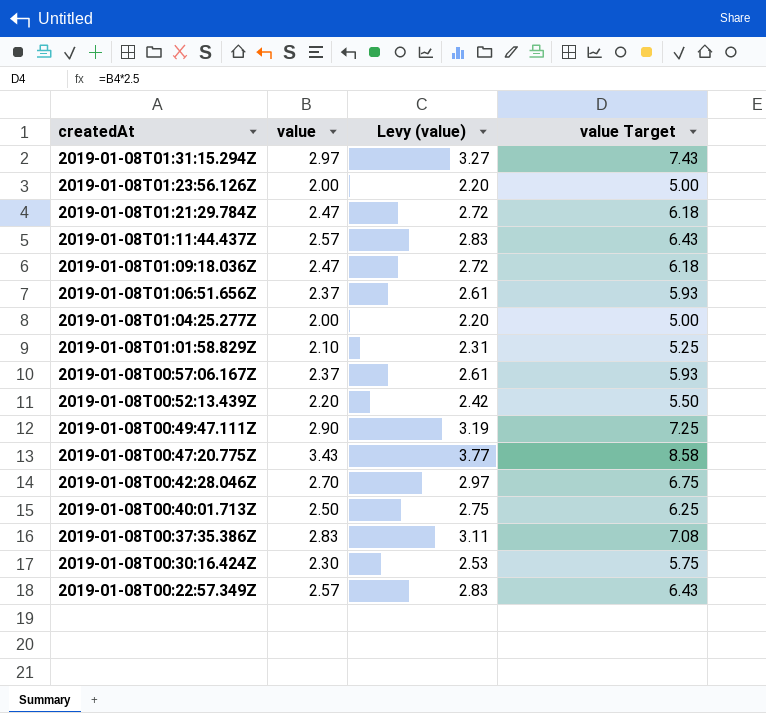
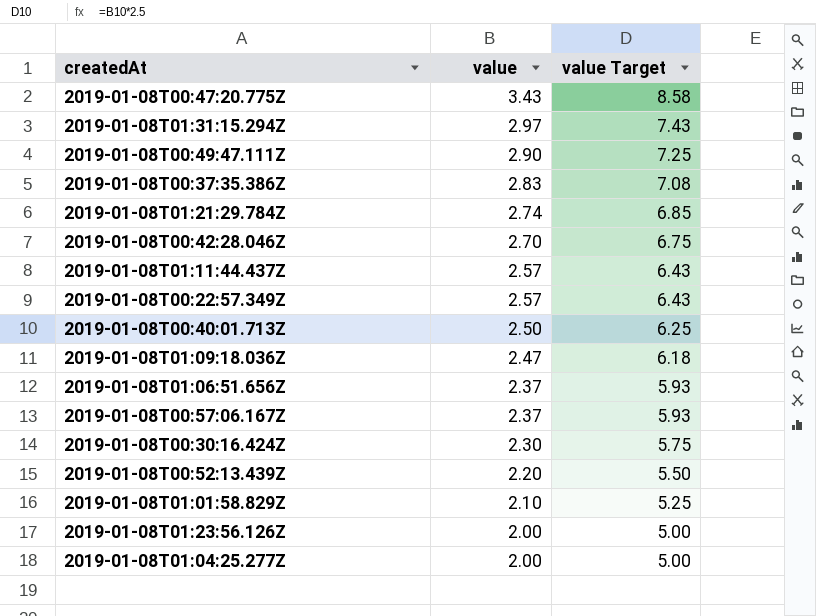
row order: createdAt descending -> value descending
column Levy (value) | formula: [value] * 1.1 -> none
2019-01-08T01:21:29.784Z | value: 2.47 -> 2.74
2019-01-08T01:21:29.784Z | value Target: 6.18 -> 6.85

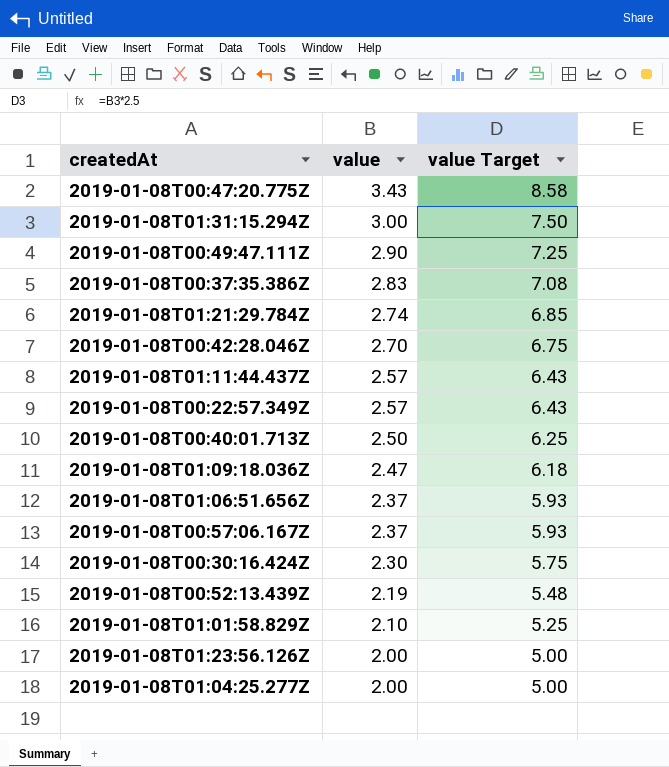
2019-01-08T01:31:15.294Z | value: 2.97 -> 3.00
2019-01-08T01:31:15.294Z | value Target: 7.43 -> 7.50
2019-01-08T00:52:13.439Z | value: 2.20 -> 2.19
2019-01-08T00:52:13.439Z | value Target: 5.50 -> 5.48

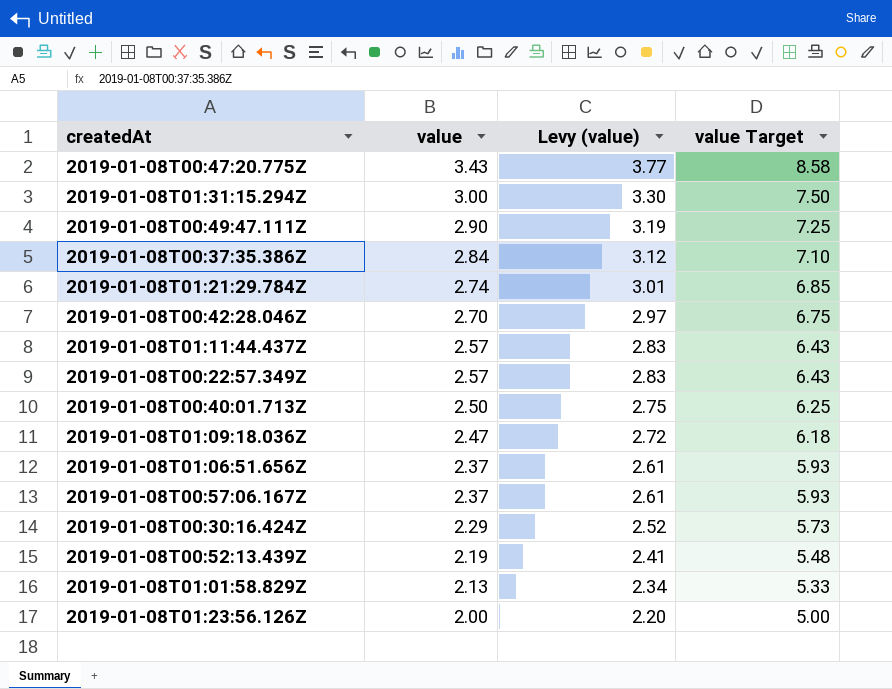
column Levy (value) | formula: none -> [value] * 1.1
row 2019-01-08T01:04:25.277Z: 2.00 | 5.00 -> none
2019-01-08T00:37:35.386Z | value: 2.83 -> 2.84
2019-01-08T00:37:35.386Z | value Target: 7.08 -> 7.10
2019-01-08T00:30:16.424Z | value: 2.30 -> 2.29
2019-01-08T00:30:16.424Z | value Target: 5.75 -> 5.73
2019-01-08T01:01:58.829Z | value: 2.10 -> 2.13
2019-01-08T01:01:58.829Z | value Target: 5.25 -> 5.33

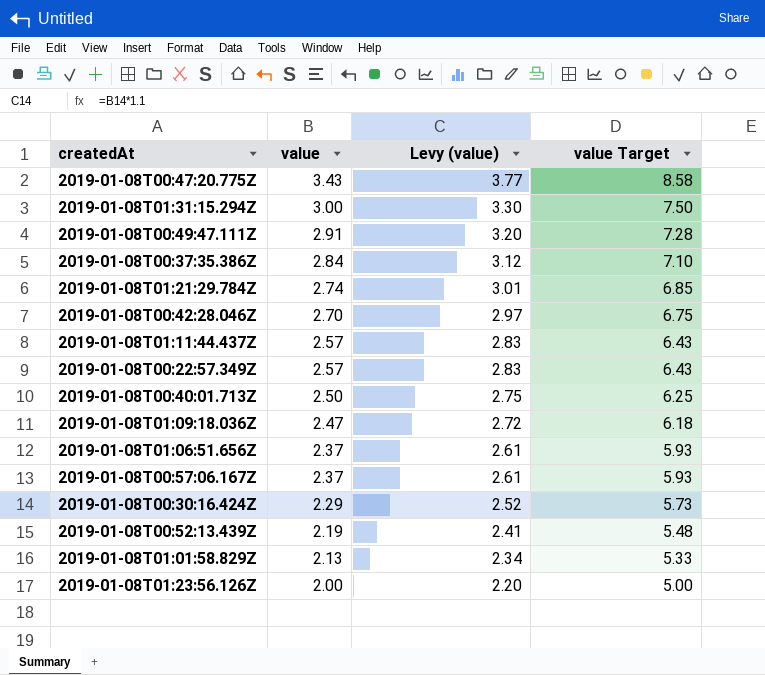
2019-01-08T00:49:47.111Z | value: 2.90 -> 2.91
2019-01-08T00:49:47.111Z | Levy (value): 3.19 -> 3.20
2019-01-08T00:49:47.111Z | value Target: 7.25 -> 7.28

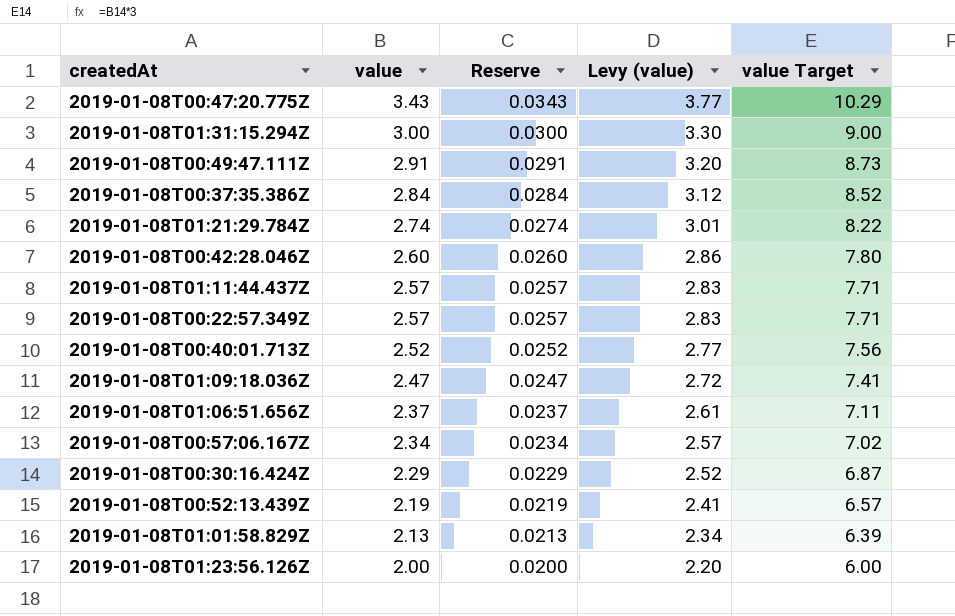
column Reserve | formula: none -> [value] * 0.01
column value Target | formula: [value] * 2.5 -> [value] * 3
2019-01-08T00:42:28.046Z | value: 2.70 -> 2.60
2019-01-08T00:42:28.046Z | Levy (value): 2.97 -> 2.86
2019-01-08T00:40:01.713Z | value: 2.50 -> 2.52
2019-01-08T00:40:01.713Z | Levy (value): 2.75 -> 2.77
2019-01-08T00:57:06.167Z | value: 2.37 -> 2.34
2019-01-08T00:57:06.167Z | Levy (value): 2.61 -> 2.57

